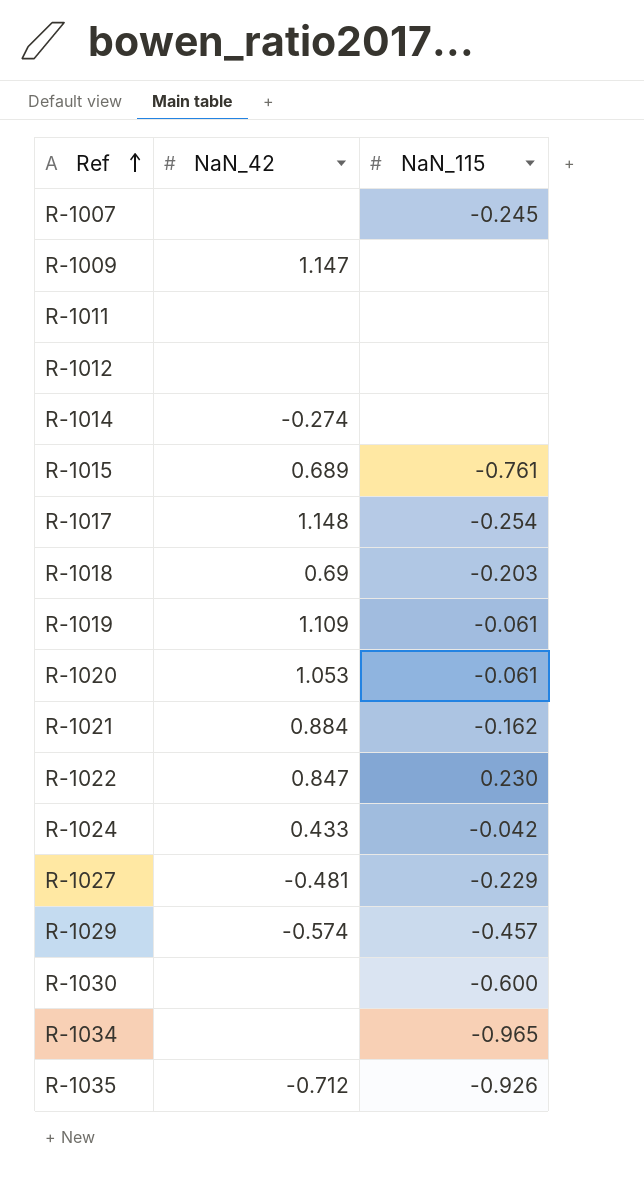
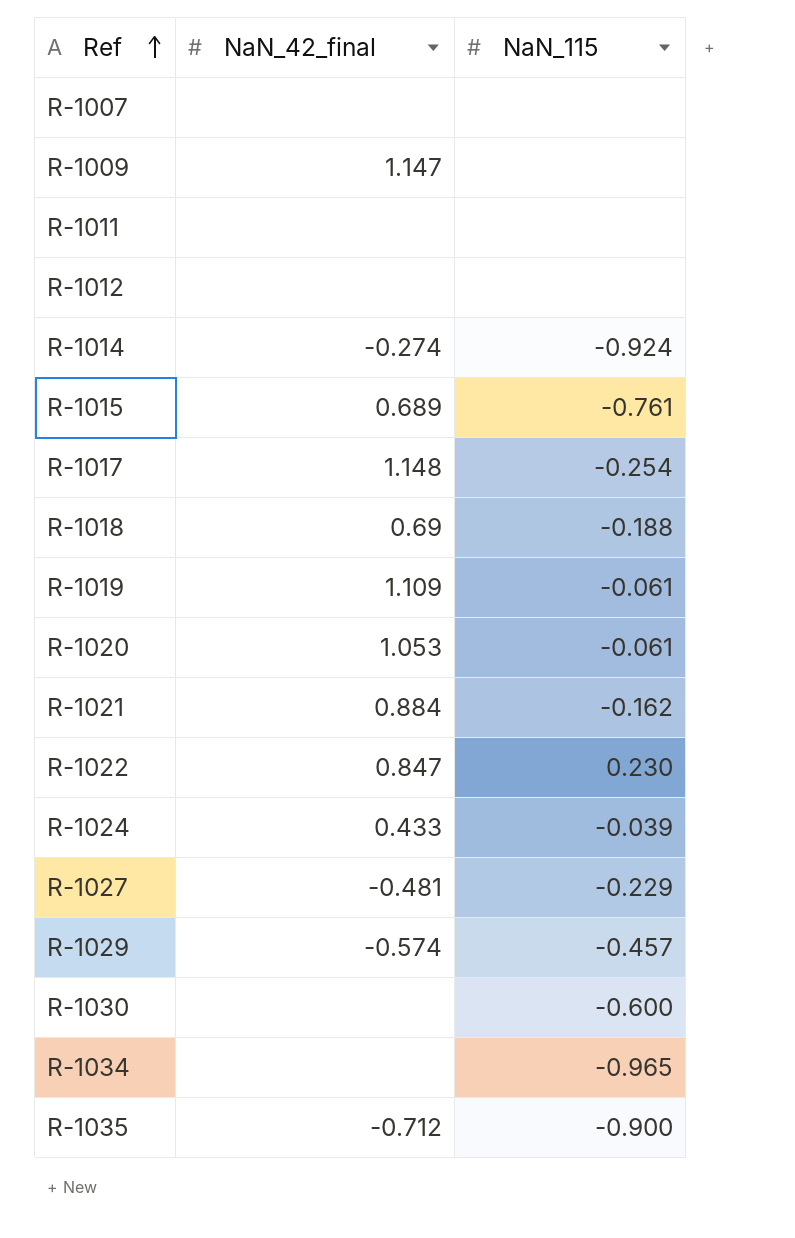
column name: NaN_42 -> NaN_42_final
R-1007 | NaN_115: -0.245 -> none
R-1014 | NaN_115: none -> -0.924
R-1018 | NaN_115: -0.203 -> -0.188
R-1024 | NaN_115: -0.042 -> -0.039
R-1035 | NaN_115: -0.926 -> -0.900

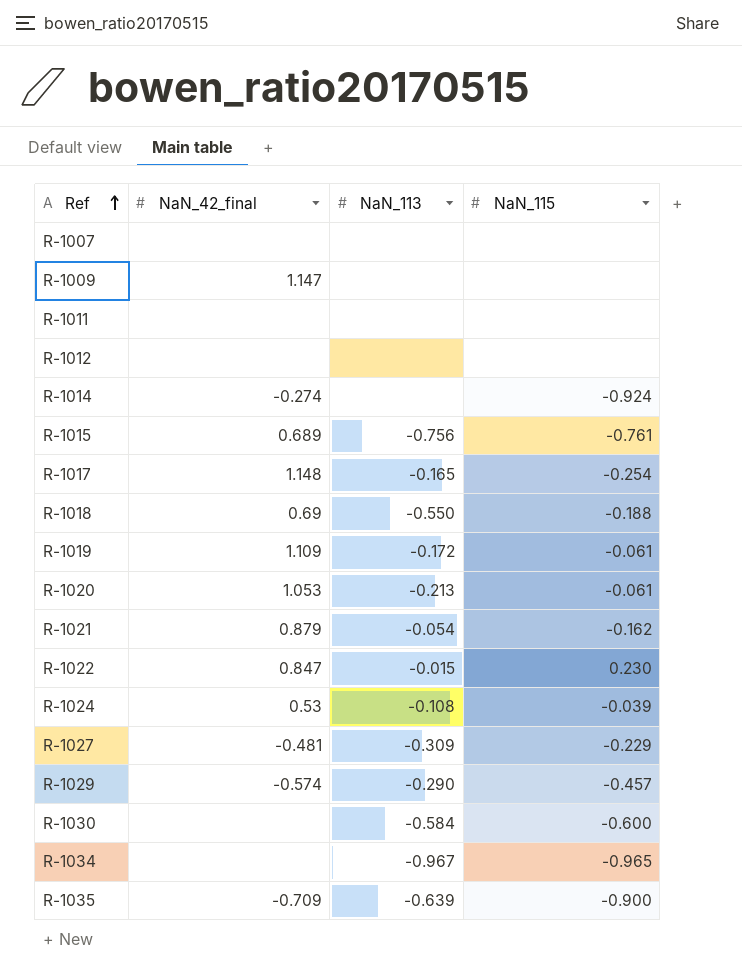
column NaN_113 | position: none -> 3
R-1021 | NaN_42_final: 0.884 -> 0.879
R-1024 | NaN_42_final: 0.433 -> 0.53
R-1035 | NaN_42_final: -0.712 -> -0.709

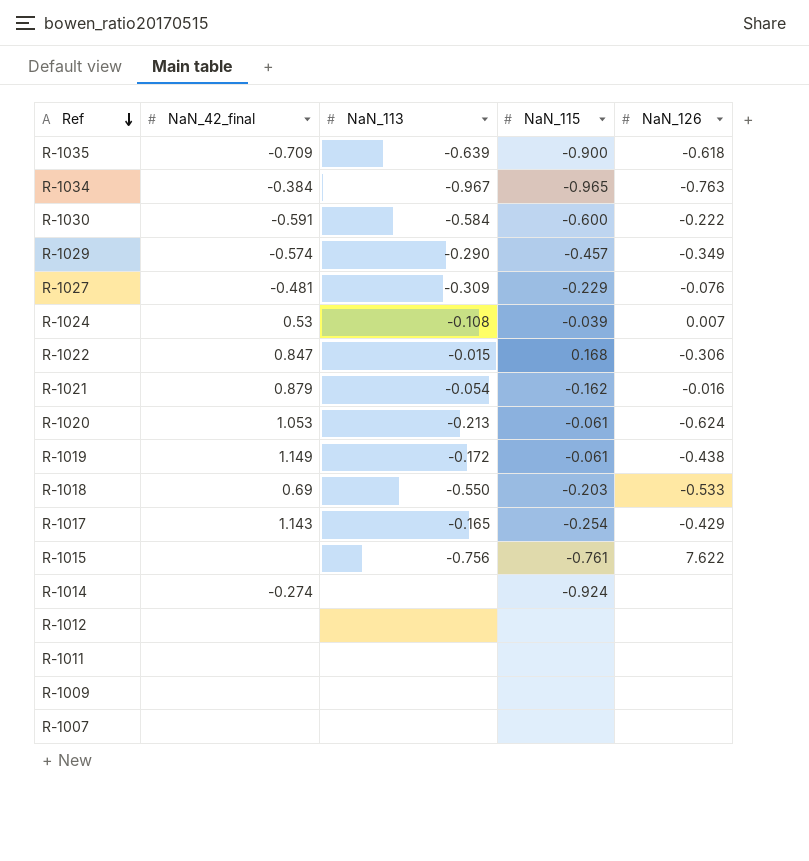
row order: Ref ascending -> Ref descending
column NaN_126 | position: none -> 5
R-1034 | NaN_42_final: none -> -0.384
R-1030 | NaN_42_final: none -> -0.591
R-1022 | NaN_115: 0.230 -> 0.168
R-1019 | NaN_42_final: 1.109 -> 1.149
R-1018 | NaN_115: -0.188 -> -0.203
R-1017 | NaN_42_final: 1.148 -> 1.143
R-1015 | NaN_42_final: 0.689 -> none
R-1009 | NaN_42_final: 1.147 -> none

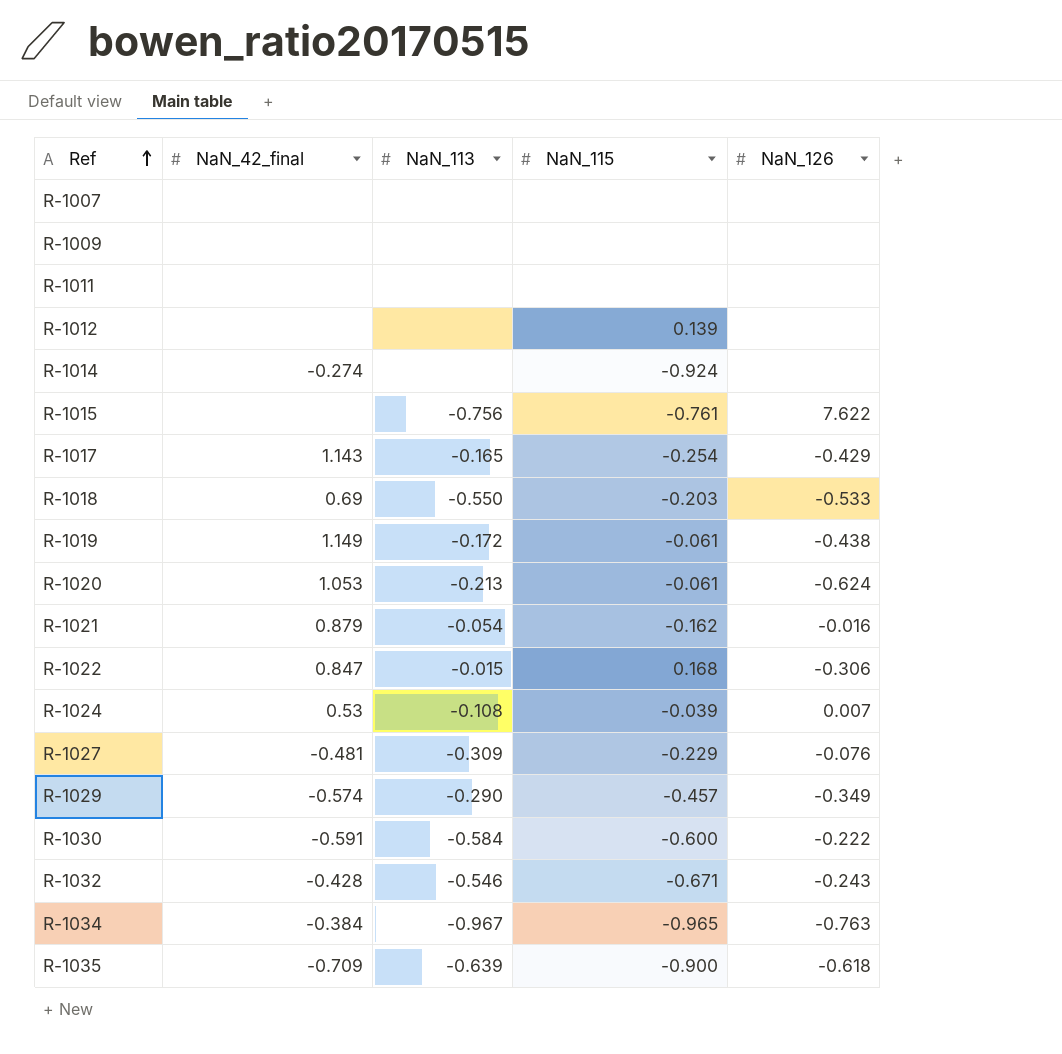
row order: Ref descending -> Ref ascending
R-1012 | NaN_115: none -> 0.139
row R-1032: none -> -0.428 | -0.546 | -0.671 | -0.243

